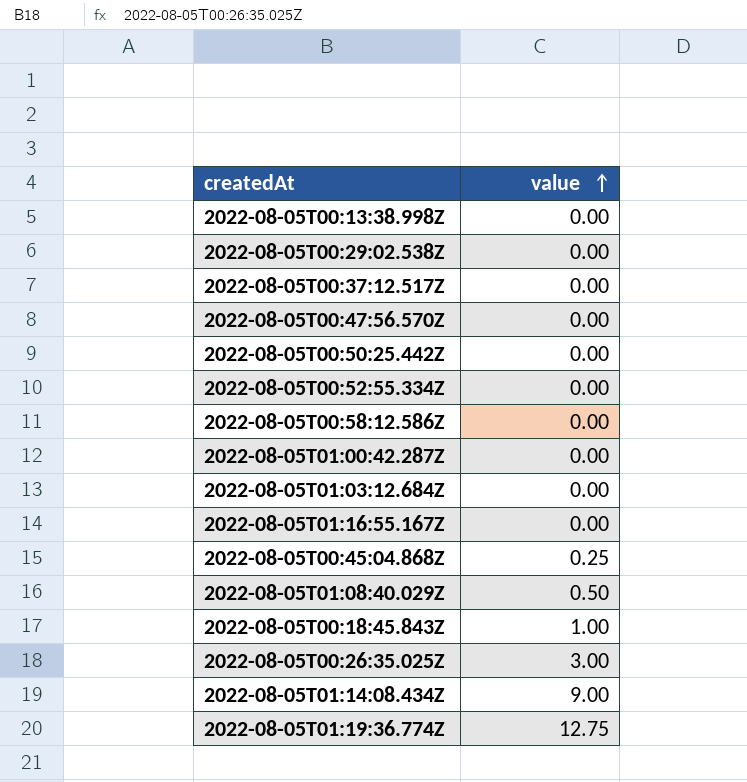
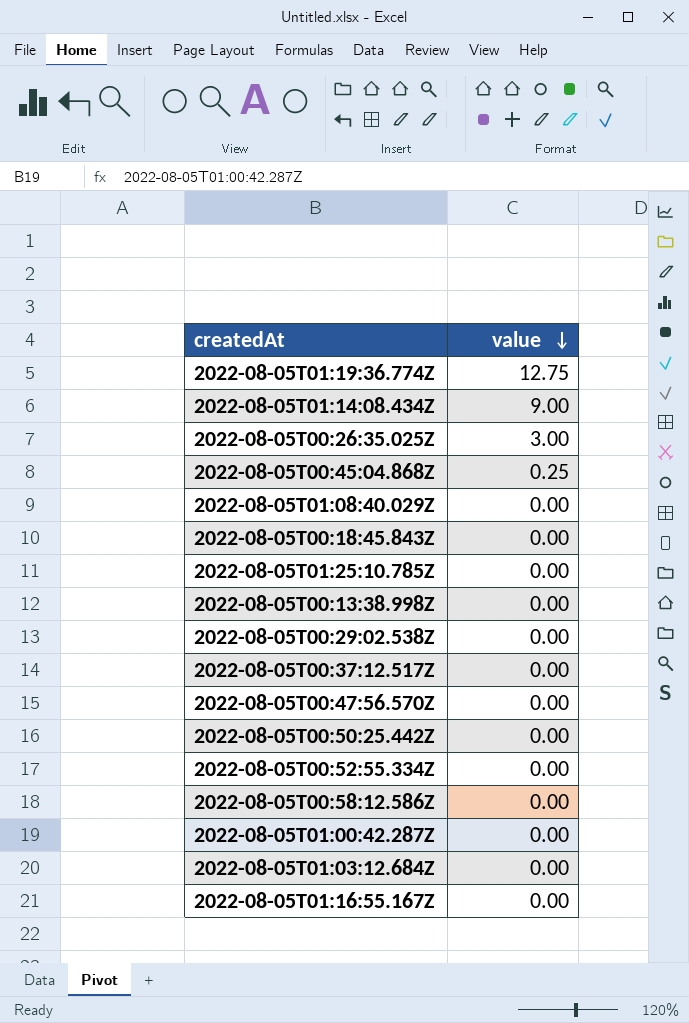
row order: value ascending -> value descending
2022-08-05T01:08:40.029Z | value: 0.50 -> 0.00
2022-08-05T00:18:45.843Z | value: 1.00 -> 0.00
row 2022-08-05T01:25:10.785Z: none -> 0.00

